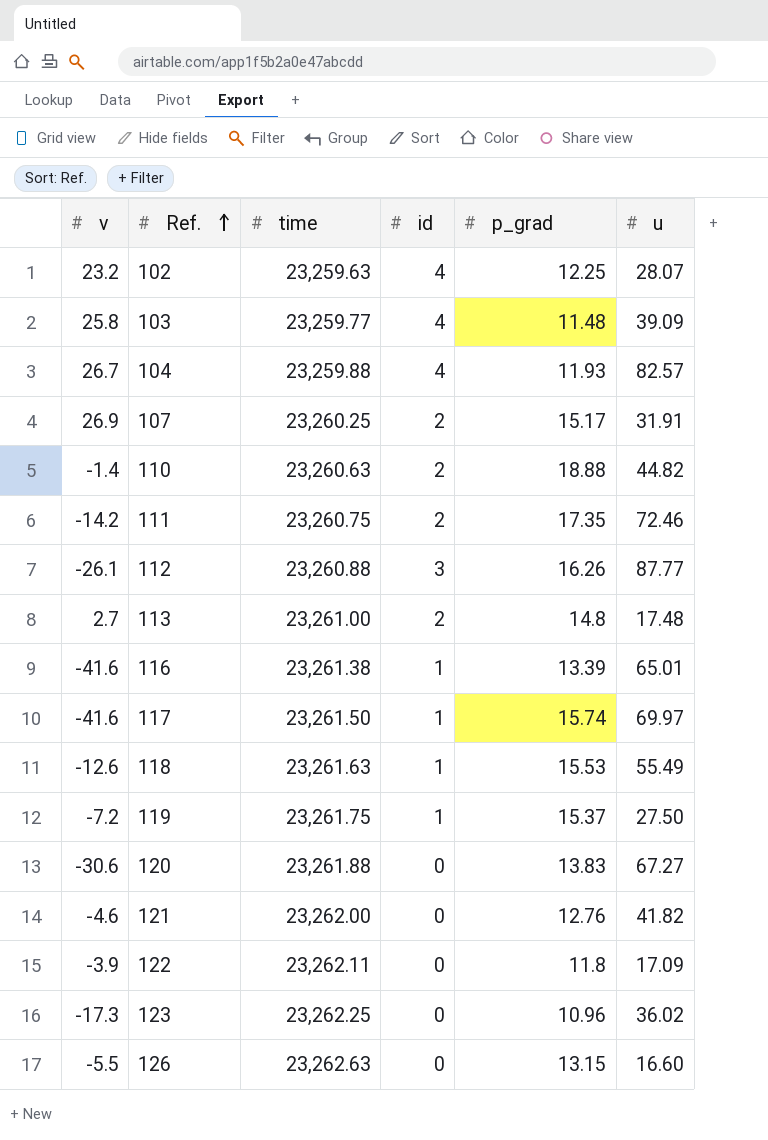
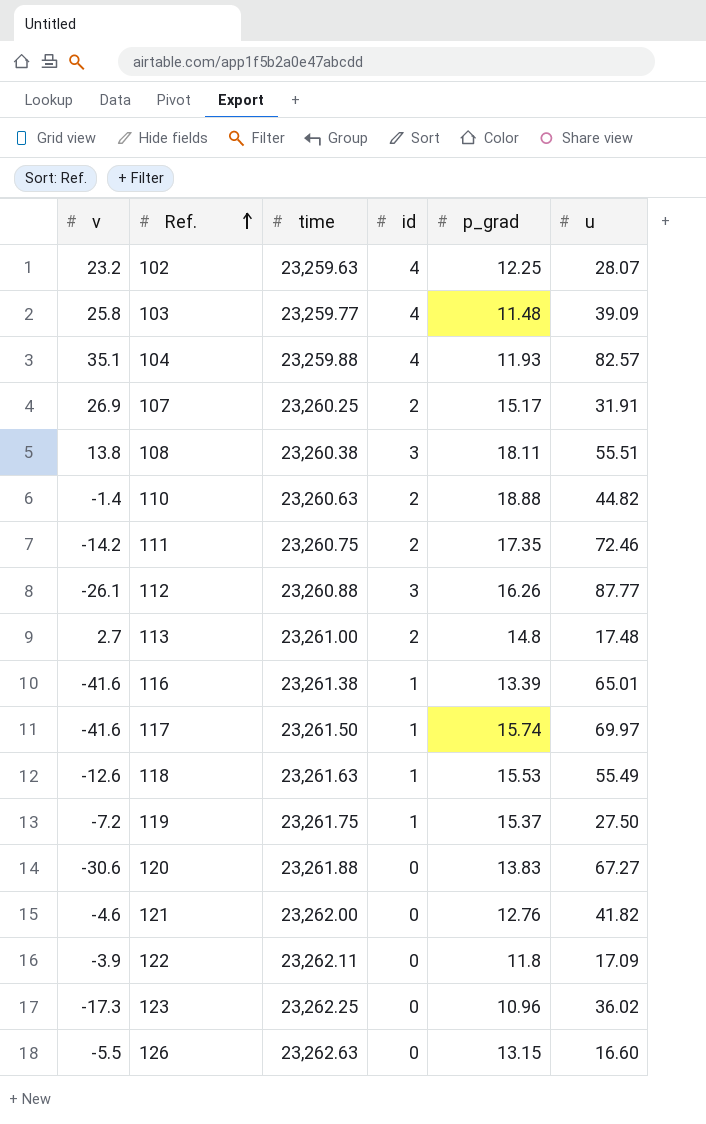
104 | v: 26.7 -> 35.1
row 108: none -> 13.8 | 23,260.38 | 3 | 18.11 | 55.51

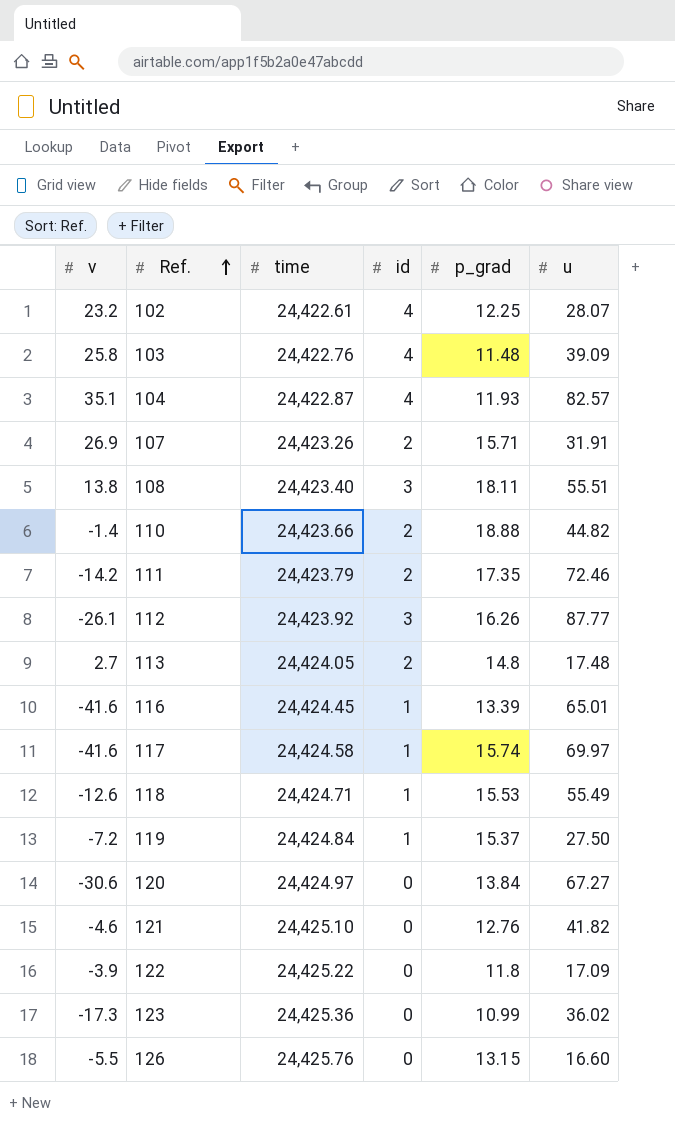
102 | time: 23,259.63 -> 24,422.61
103 | time: 23,259.77 -> 24,422.76
104 | time: 23,259.88 -> 24,422.87
107 | time: 23,260.25 -> 24,423.26
107 | p_grad: 15.17 -> 15.71
108 | time: 23,260.38 -> 24,423.40
110 | time: 23,260.63 -> 24,423.66
111 | time: 23,260.75 -> 24,423.79
112 | time: 23,260.88 -> 24,423.92
113 | time: 23,261.00 -> 24,424.05
116 | time: 23,261.38 -> 24,424.45
117 | time: 23,261.50 -> 24,424.58
118 | time: 23,261.63 -> 24,424.71
119 | time: 23,261.75 -> 24,424.84
120 | time: 23,261.88 -> 24,424.97
120 | p_grad: 13.83 -> 13.84
121 | time: 23,262.00 -> 24,425.10
122 | time: 23,262.11 -> 24,425.22
123 | time: 23,262.25 -> 24,425.36
123 | p_grad: 10.96 -> 10.99
126 | time: 23,262.63 -> 24,425.76

